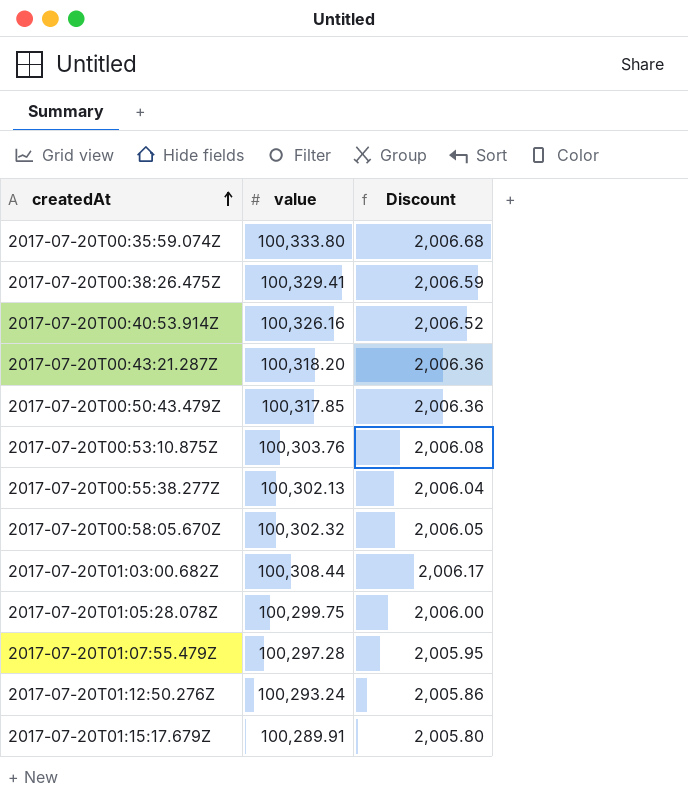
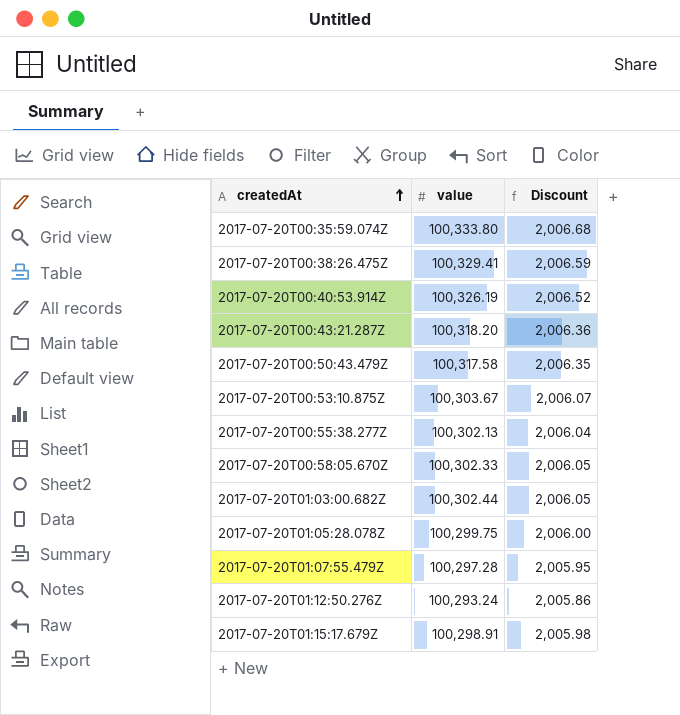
2017-07-20T00:40:53.914Z | value: 100,326.16 -> 100,326.19
2017-07-20T00:50:43.479Z | value: 100,317.85 -> 100,317.58
2017-07-20T00:50:43.479Z | Discount: 2,006.36 -> 2,006.35
2017-07-20T00:53:10.875Z | value: 100,303.76 -> 100,303.67
2017-07-20T00:53:10.875Z | Discount: 2,006.08 -> 2,006.07
2017-07-20T00:58:05.670Z | value: 100,302.32 -> 100,302.33
2017-07-20T01:03:00.682Z | value: 100,308.44 -> 100,302.44
2017-07-20T01:03:00.682Z | Discount: 2,006.17 -> 2,006.05
2017-07-20T01:15:17.679Z | value: 100,289.91 -> 100,298.91
2017-07-20T01:15:17.679Z | Discount: 2,005.80 -> 2,005.98

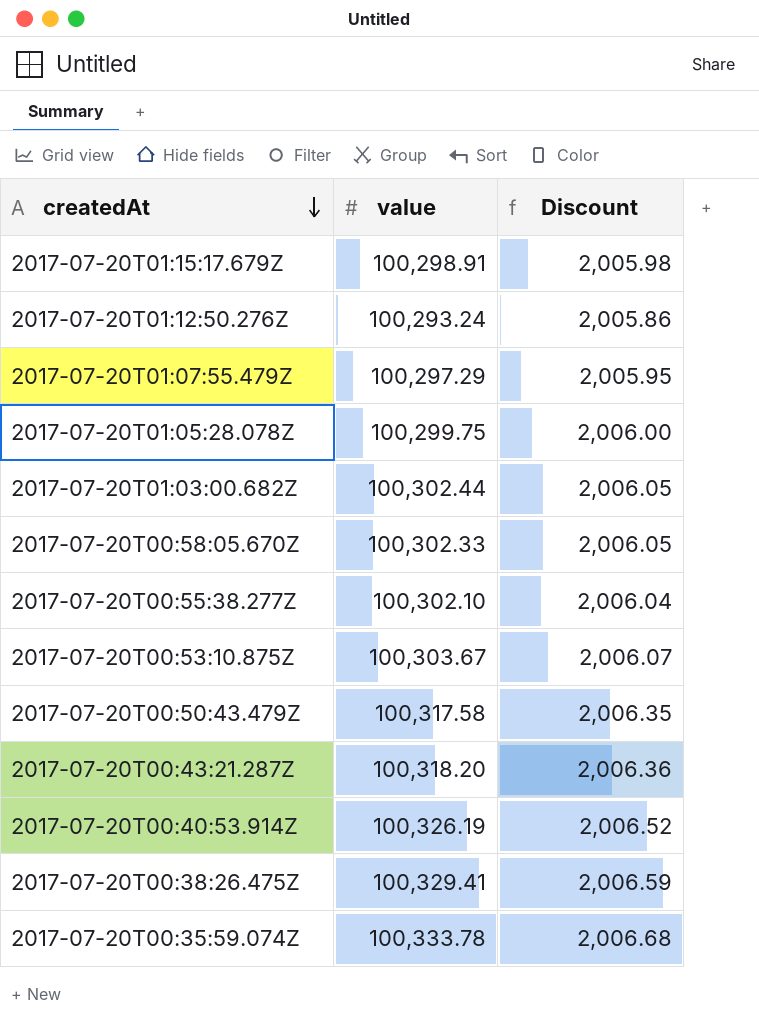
row order: createdAt ascending -> createdAt descending
2017-07-20T01:07:55.479Z | value: 100,297.28 -> 100,297.29
2017-07-20T00:55:38.277Z | value: 100,302.13 -> 100,302.10
2017-07-20T00:35:59.074Z | value: 100,333.80 -> 100,333.78

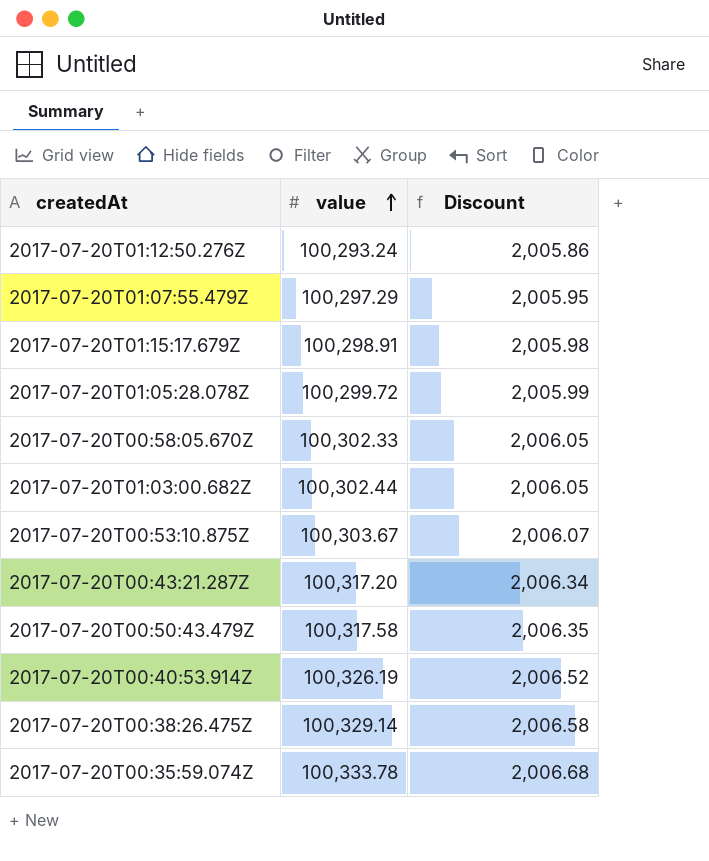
row order: createdAt descending -> value ascending
row 2017-07-20T00:55:38.277Z: 100,302.10 | 2,006.04 -> none
2017-07-20T01:05:28.078Z | value: 100,299.75 -> 100,299.72
2017-07-20T01:05:28.078Z | Discount: 2,006.00 -> 2,005.99
2017-07-20T00:43:21.287Z | value: 100,318.20 -> 100,317.20
2017-07-20T00:43:21.287Z | Discount: 2,006.36 -> 2,006.34
2017-07-20T00:38:26.475Z | value: 100,329.41 -> 100,329.14
2017-07-20T00:38:26.475Z | Discount: 2,006.59 -> 2,006.58

